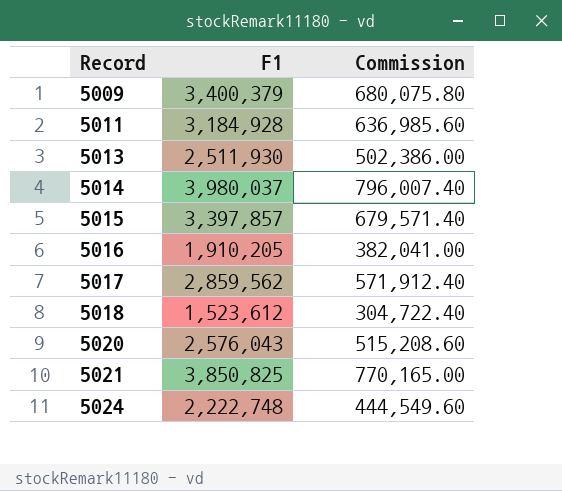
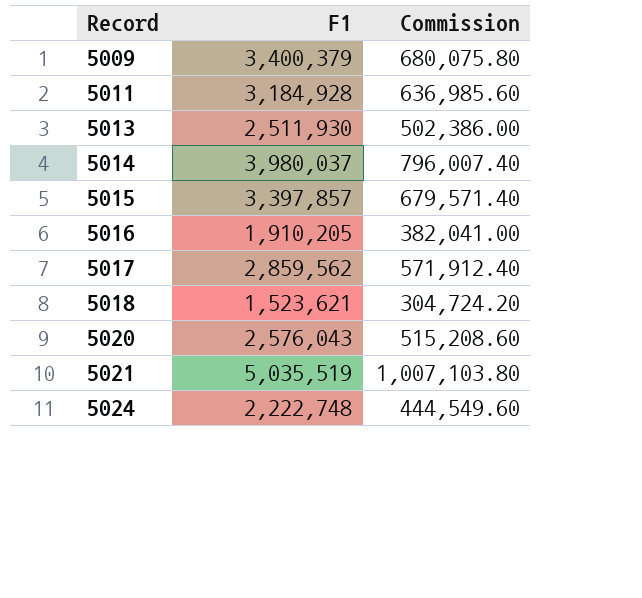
5018 | F1: 1,523,612 -> 1,523,621
5018 | Commission: 304,722.40 -> 304,724.20
5021 | F1: 3,850,825 -> 5,035,519
5021 | Commission: 770,165.00 -> 1,007,103.80

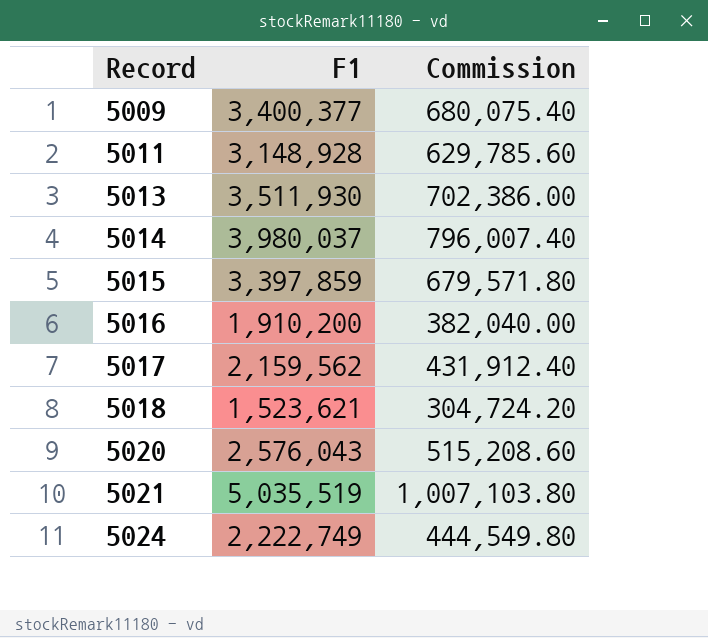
5009 | F1: 3,400,379 -> 3,400,377
5009 | Commission: 680,075.80 -> 680,075.40
5011 | F1: 3,184,928 -> 3,148,928
5011 | Commission: 636,985.60 -> 629,785.60
5013 | F1: 2,511,930 -> 3,511,930
5013 | Commission: 502,386.00 -> 702,386.00
5015 | F1: 3,397,857 -> 3,397,859
5015 | Commission: 679,571.40 -> 679,571.80
5016 | F1: 1,910,205 -> 1,910,200
5016 | Commission: 382,041.00 -> 382,040.00
5017 | F1: 2,859,562 -> 2,159,562
5017 | Commission: 571,912.40 -> 431,912.40
5024 | F1: 2,222,748 -> 2,222,749
5024 | Commission: 444,549.60 -> 444,549.80

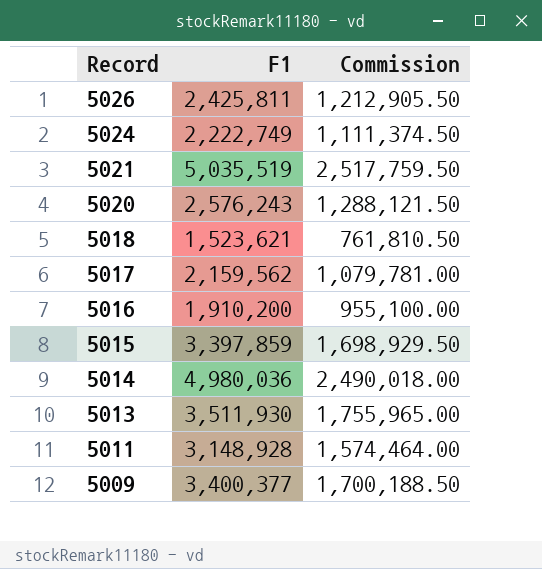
row order: Record ascending -> Record descending
column Commission | formula: [F1] * 0.2 -> [F1] * 0.5
row 5026: none -> 2,425,811 | 1,212,905.50
5020 | F1: 2,576,043 -> 2,576,243
5014 | F1: 3,980,037 -> 4,980,036

